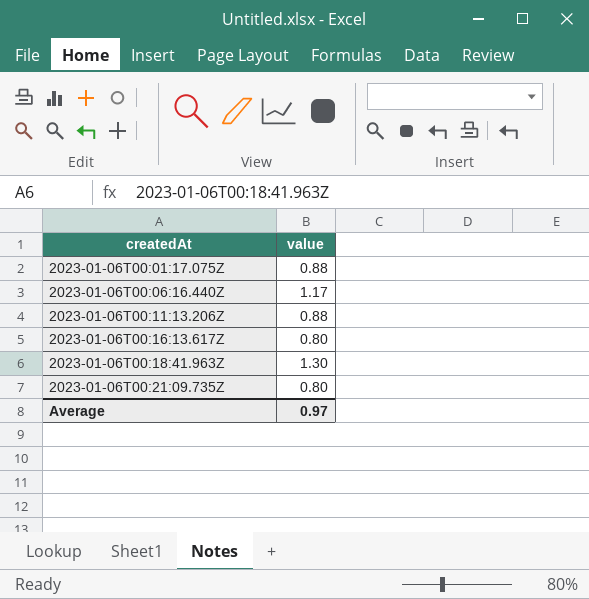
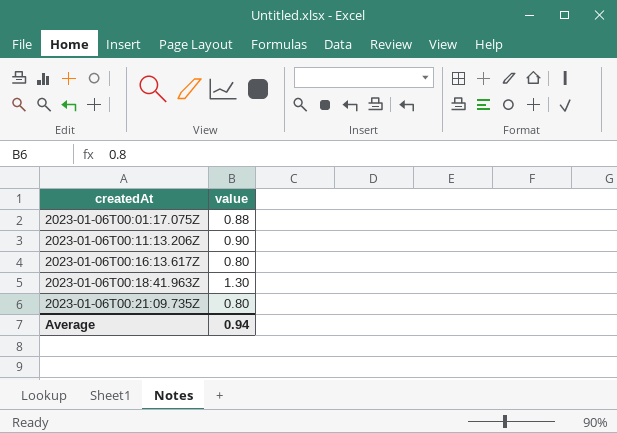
row 2023-01-06T00:06:16.440Z: 1.17 -> none
2023-01-06T00:11:13.206Z | value: 0.88 -> 0.90
Average | value: 0.97 -> 0.94

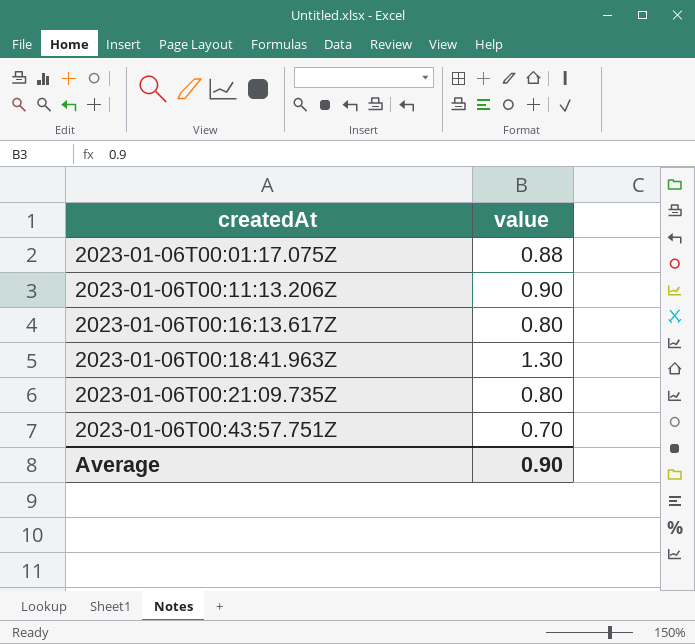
row 2023-01-06T00:43:57.751Z: none -> 0.70
Average | value: 0.94 -> 0.90

